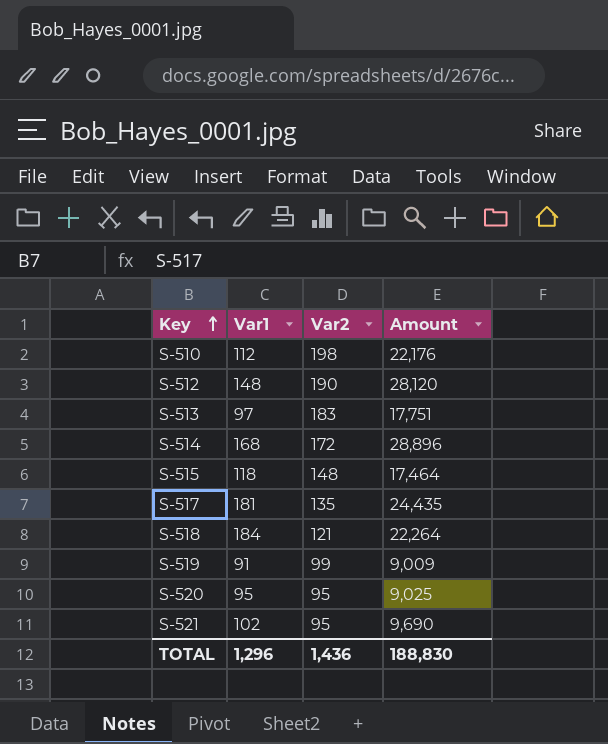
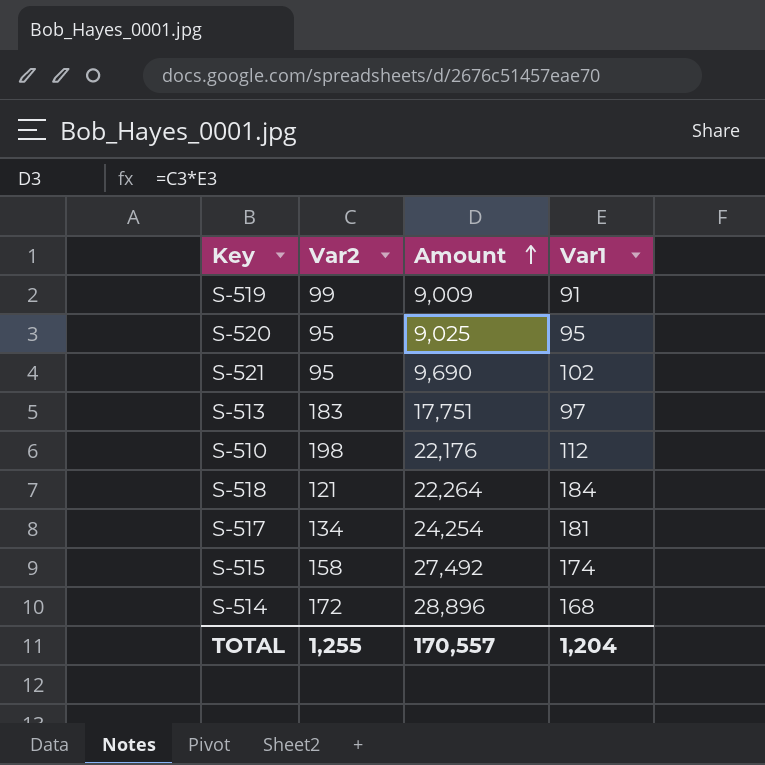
row order: Key ascending -> Amount ascending
column Var1 | position: 2 -> 4
row S-512: 148 | 190 | 28,120 -> none
S-517 | Var2: 135 -> 134
S-517 | Amount: 24,435 -> 24,254
S-515 | Var2: 148 -> 158
S-515 | Amount: 17,464 -> 27,492
S-515 | Var1: 118 -> 174
TOTAL | Var2: 1,436 -> 1,255
TOTAL | Amount: 188,830 -> 170,557
TOTAL | Var1: 1,296 -> 1,204

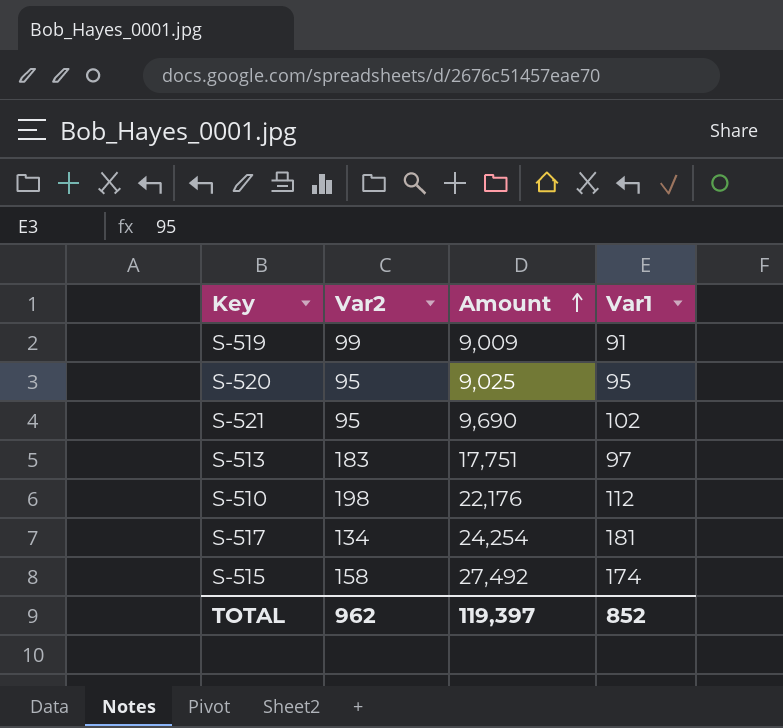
row S-518: 121 | 22,264 | 184 -> none
row S-514: 172 | 28,896 | 168 -> none
TOTAL | Var2: 1,255 -> 962
TOTAL | Amount: 170,557 -> 119,397
TOTAL | Var1: 1,204 -> 852

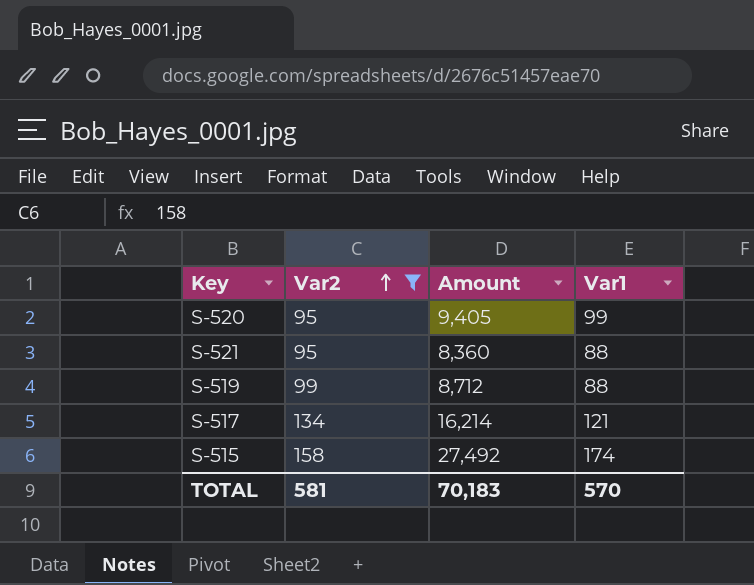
filter: none -> Var2 <= 158
row order: Amount ascending -> Var2 ascending
S-520 | Amount: 9,025 -> 9,405
S-520 | Var1: 95 -> 99
S-521 | Amount: 9,690 -> 8,360
S-521 | Var1: 102 -> 88
S-519 | Amount: 9,009 -> 8,712
S-519 | Var1: 91 -> 88
S-517 | Amount: 24,254 -> 16,214
S-517 | Var1: 181 -> 121
TOTAL | Var2: 962 -> 581
TOTAL | Amount: 119,397 -> 70,183
TOTAL | Var1: 852 -> 570

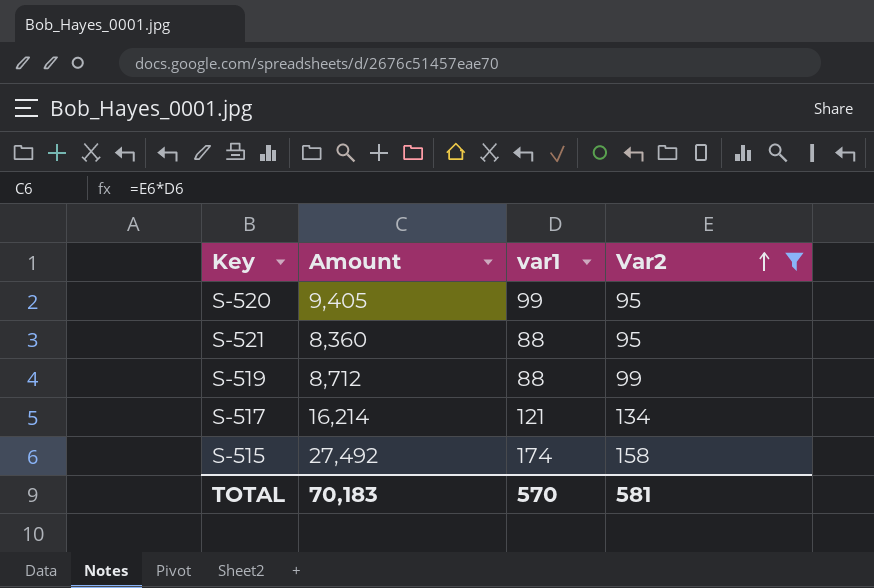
column name: Var1 -> var1
column Var2 | position: 2 -> 4

